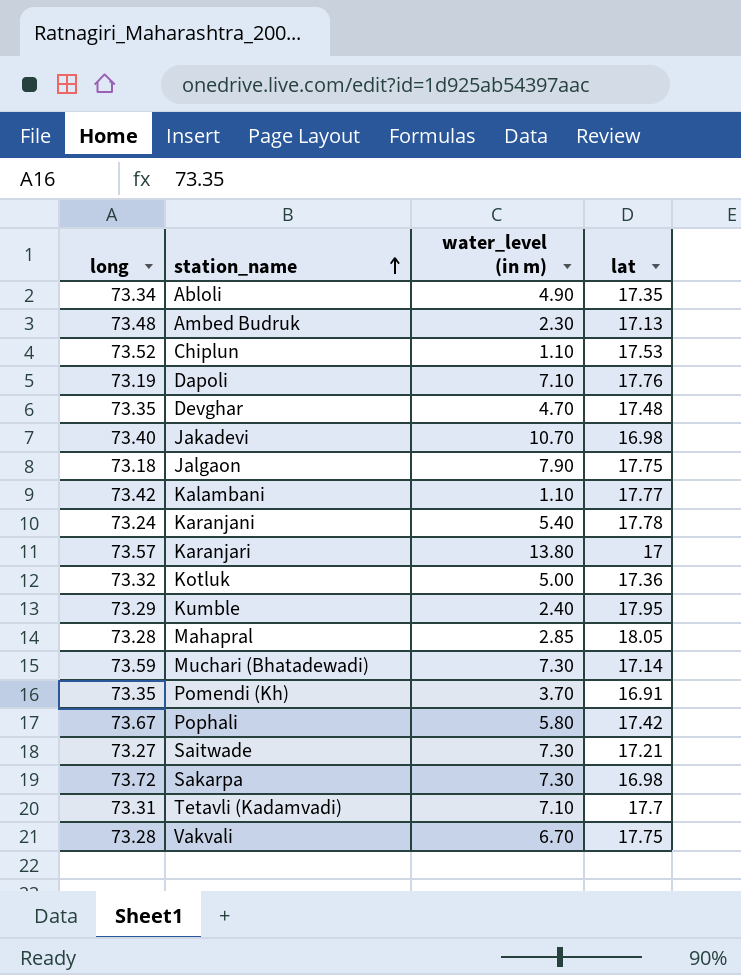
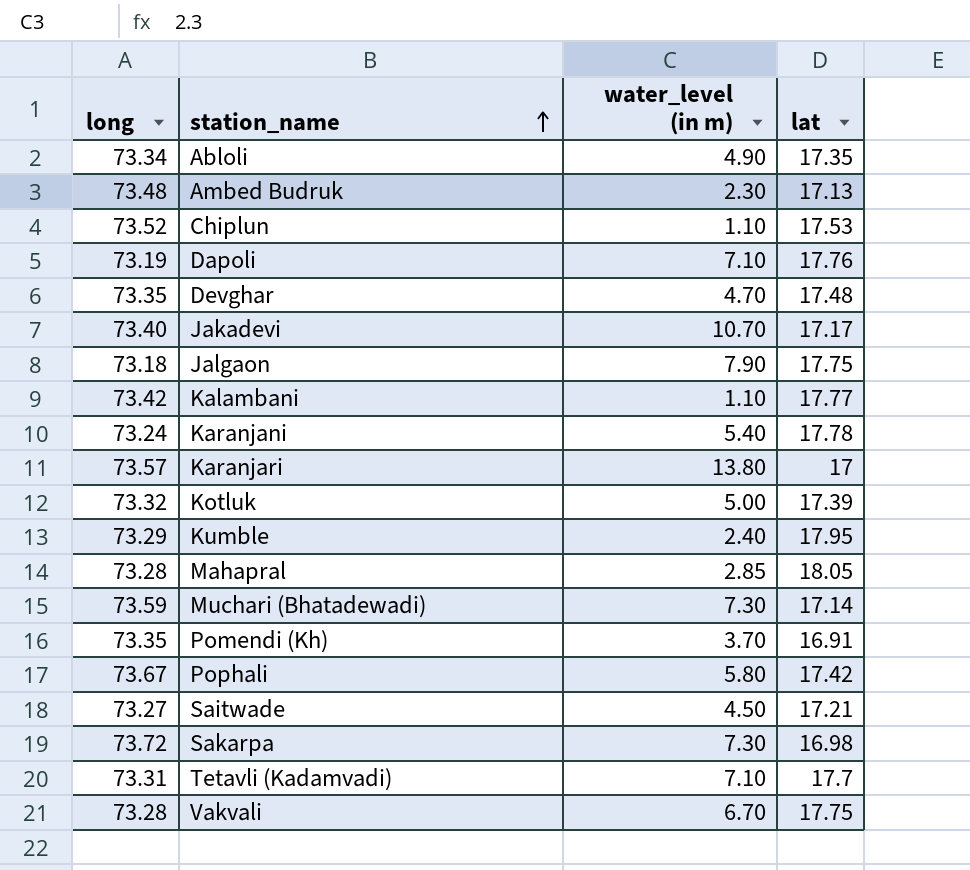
Jakadevi | lat: 16.98 -> 17.17
Kotluk | lat: 17.36 -> 17.39
Saitwade | water_level (in m): 7.30 -> 4.50

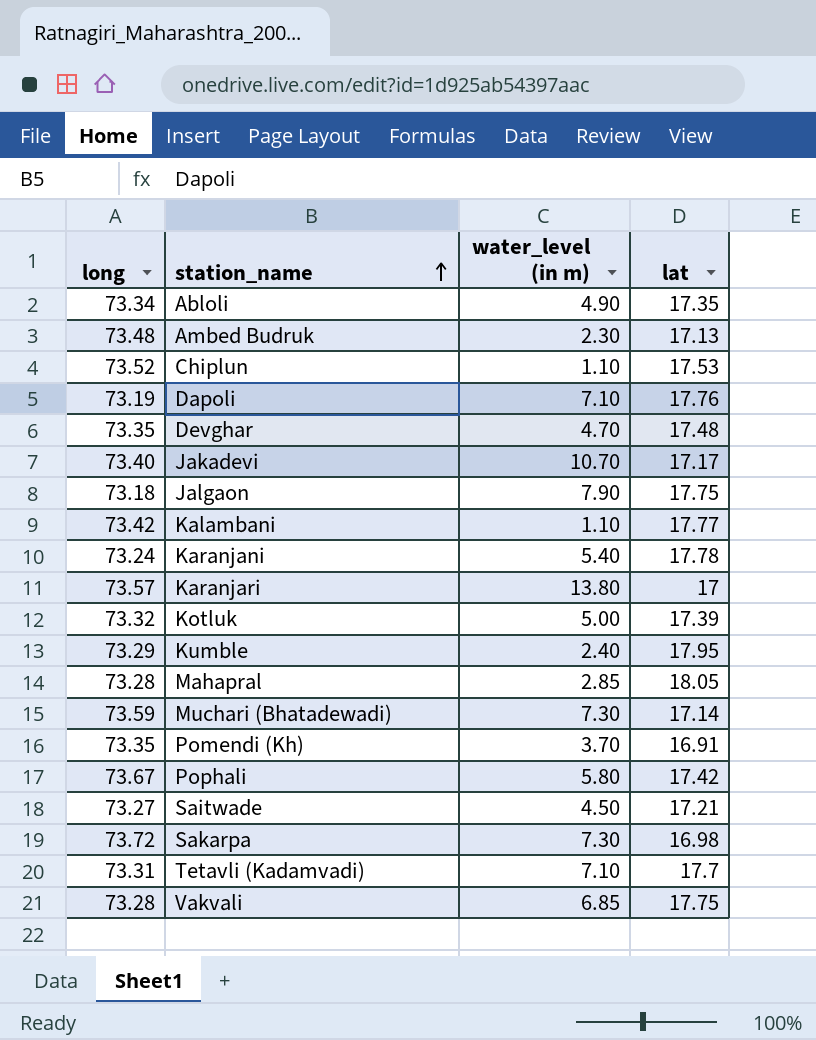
Vakvali | water_level (in m): 6.70 -> 6.85

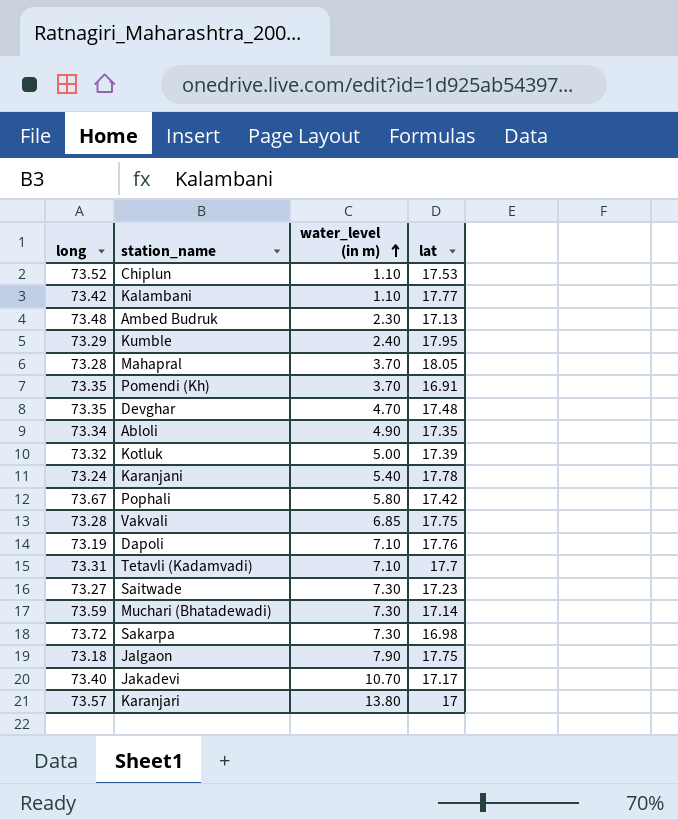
row order: station_name ascending -> water_level (in m) ascending
Mahapral | water_level (in m): 2.85 -> 3.70
Saitwade | water_level (in m): 4.50 -> 7.30
Saitwade | lat: 17.21 -> 17.23

